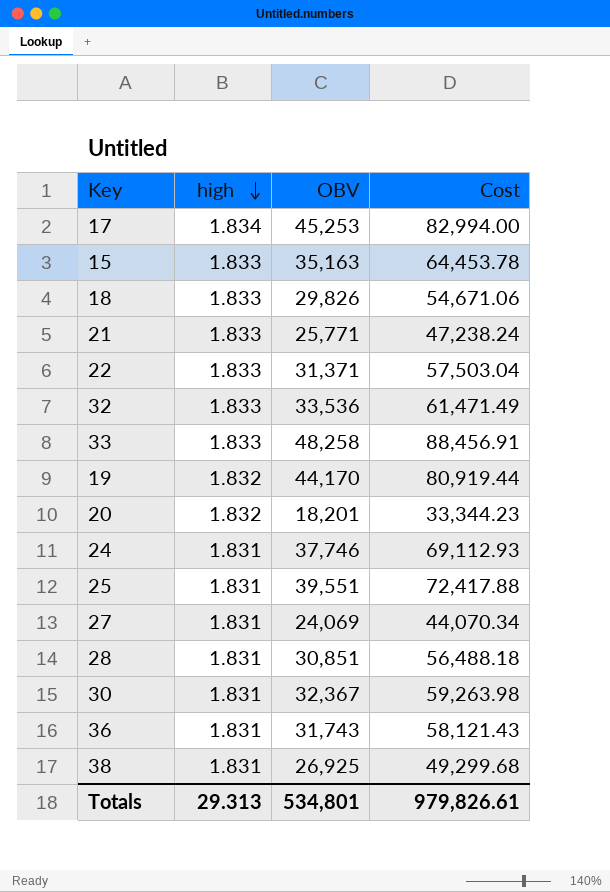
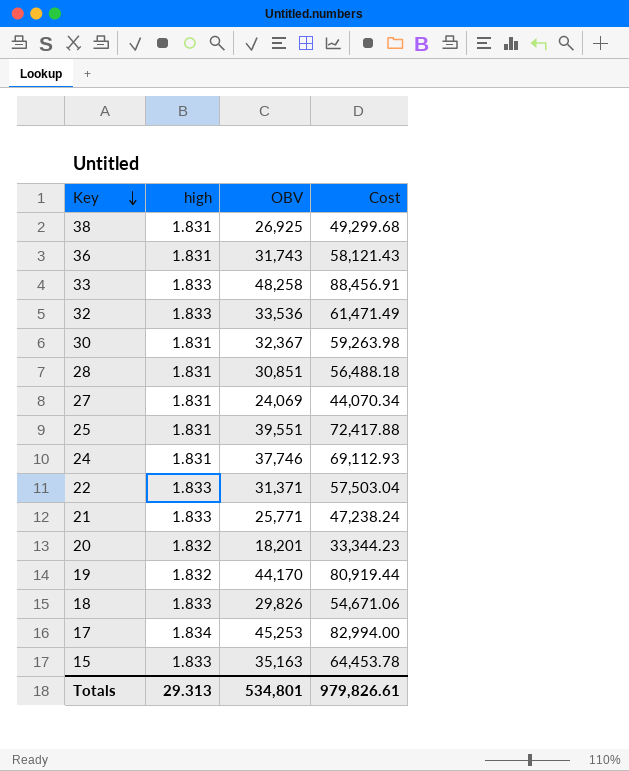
row order: high descending -> Key descending

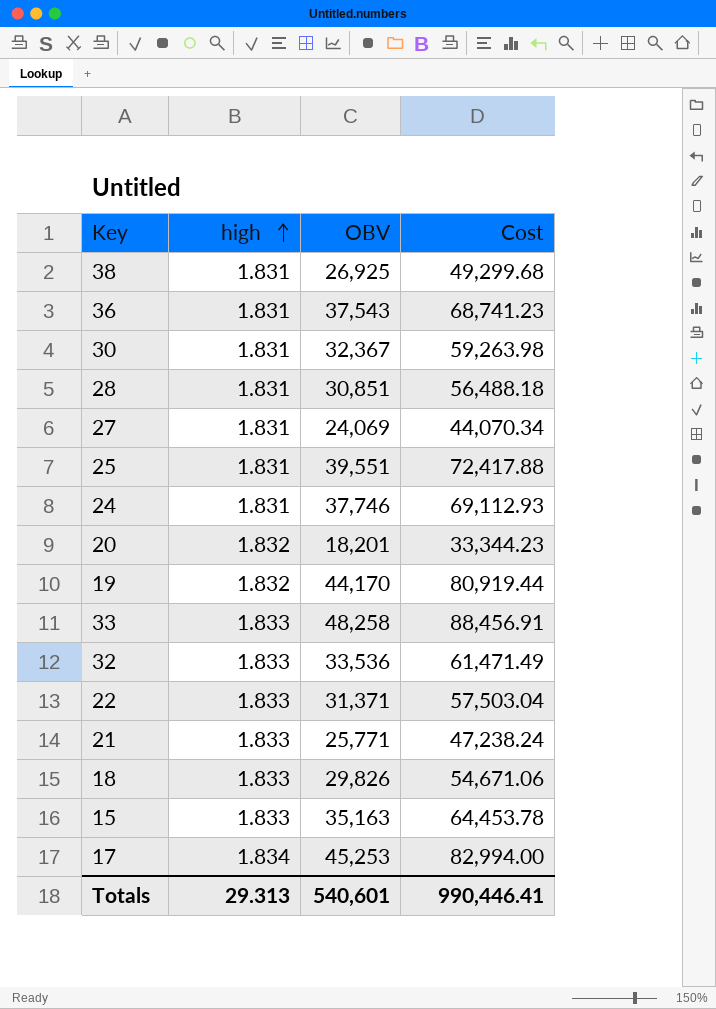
row order: Key descending -> high ascending
36 | OBV: 31,743 -> 37,543
36 | Cost: 58,121.43 -> 68,741.23
Totals | OBV: 534,801 -> 540,601
Totals | Cost: 979,826.61 -> 990,446.41

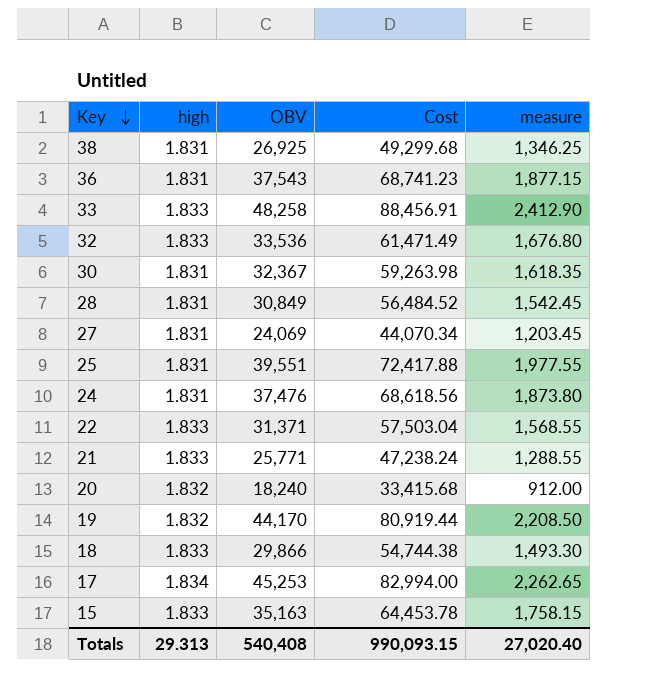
row order: high ascending -> Key descending
column measure | formula: none -> [OBV] * 0.05
28 | OBV: 30,851 -> 30,849
28 | Cost: 56,488.18 -> 56,484.52
24 | OBV: 37,746 -> 37,476
24 | Cost: 69,112.93 -> 68,618.56
20 | OBV: 18,201 -> 18,240
20 | Cost: 33,344.23 -> 33,415.68
18 | OBV: 29,826 -> 29,866
18 | Cost: 54,671.06 -> 54,744.38
Totals | OBV: 540,601 -> 540,408
Totals | Cost: 990,446.41 -> 990,093.15

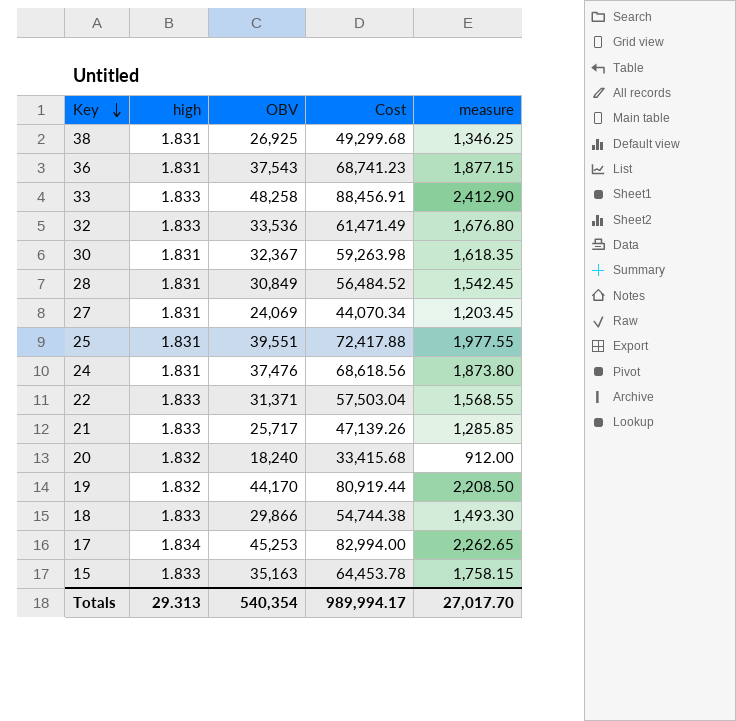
21 | OBV: 25,771 -> 25,717
21 | Cost: 47,238.24 -> 47,139.26
21 | measure: 1,288.55 -> 1,285.85
Totals | OBV: 540,408 -> 540,354
Totals | Cost: 990,093.15 -> 989,994.17
Totals | measure: 27,020.40 -> 27,017.70

